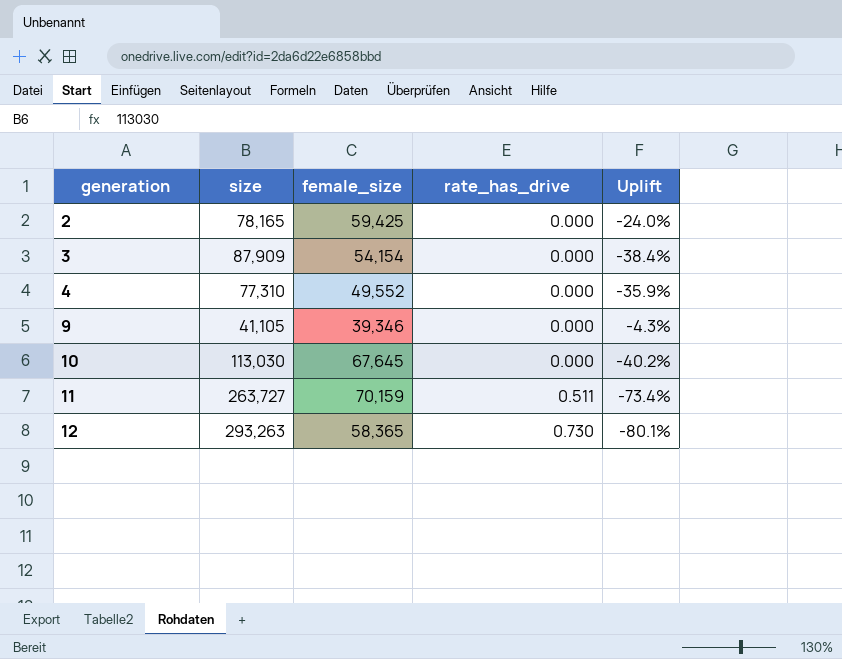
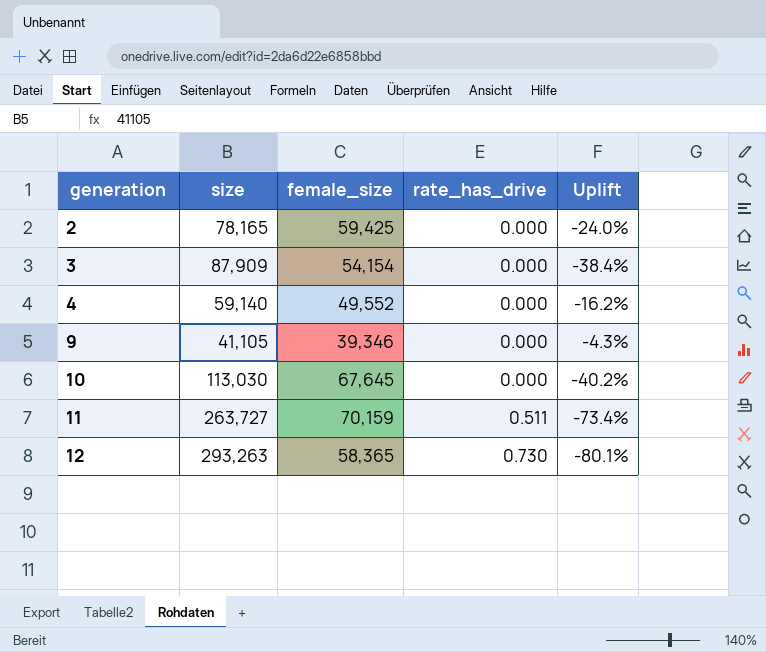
4 | size: 77,310 -> 59,140
4 | Uplift: -35.9% -> -16.2%

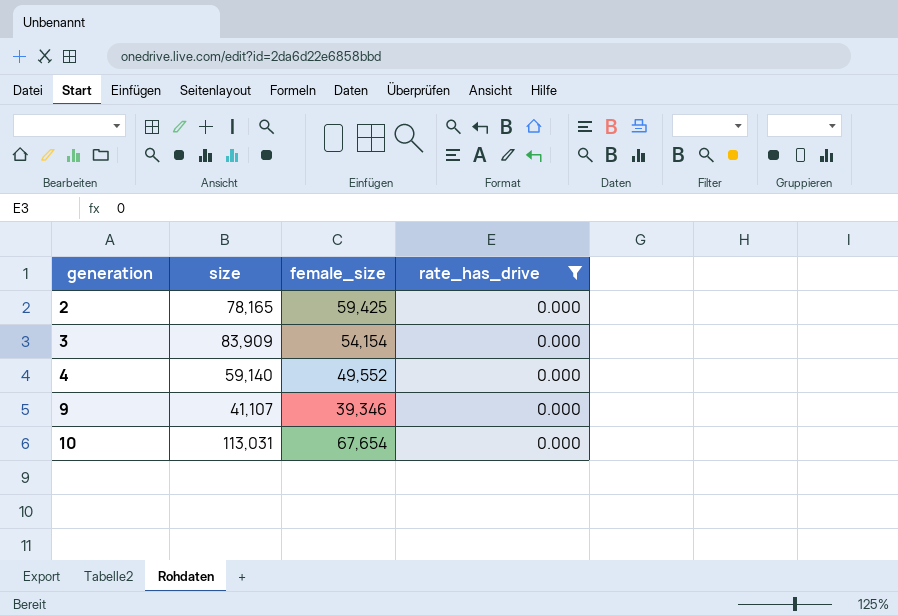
filter: none -> rate_has_drive = 0.000
column Uplift | formula: ([female_size] - [size]) / [size] -> none
3 | size: 87,909 -> 83,909
9 | size: 41,105 -> 41,107
10 | size: 113,030 -> 113,031
10 | female_size: 67,645 -> 67,654

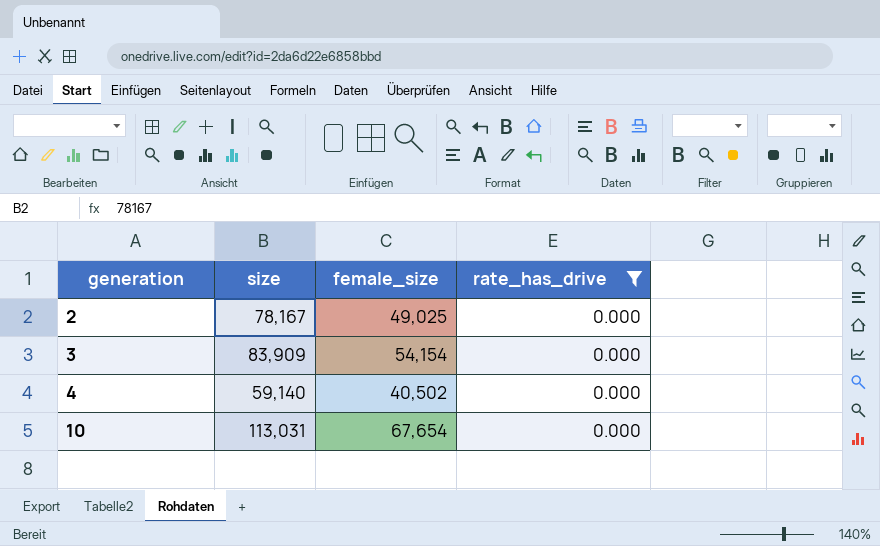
row 9: 41,107 | 39,346 | 0.000 -> none
2 | size: 78,165 -> 78,167
2 | female_size: 59,425 -> 49,025
4 | female_size: 49,552 -> 40,502

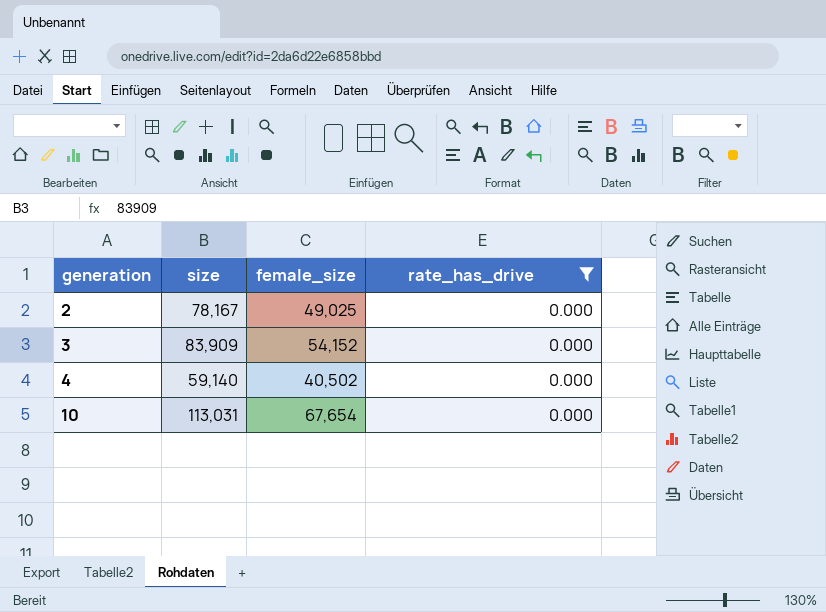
3 | female_size: 54,154 -> 54,152

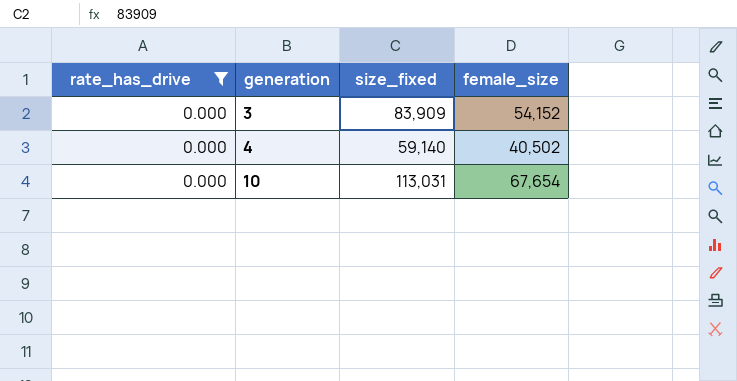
column rate_has_drive | position: 4 -> 1
column name: size -> size_fixed
row 2: 78,167 | 49,025 | 0.000 -> none

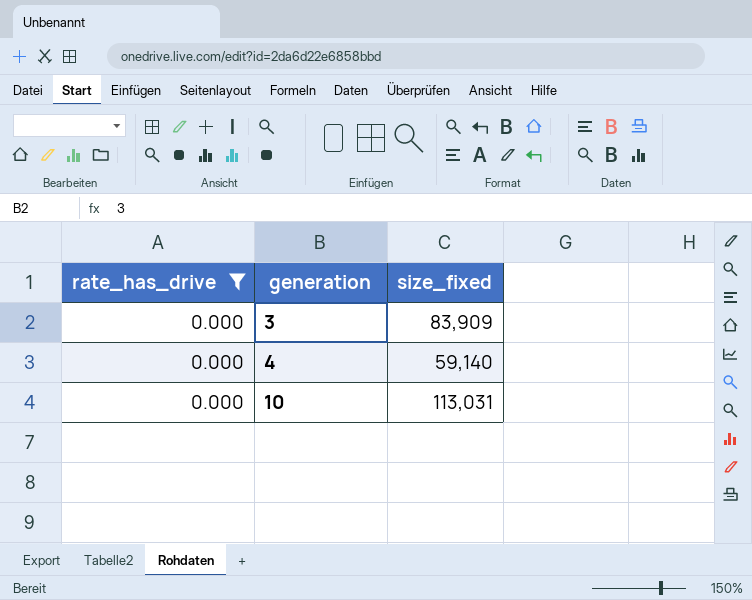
column female_size | position: 4 -> none

